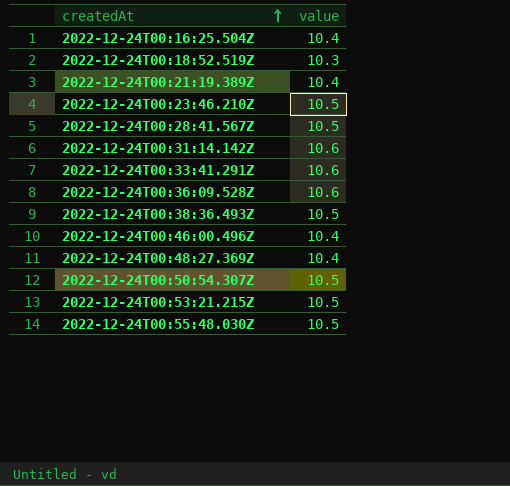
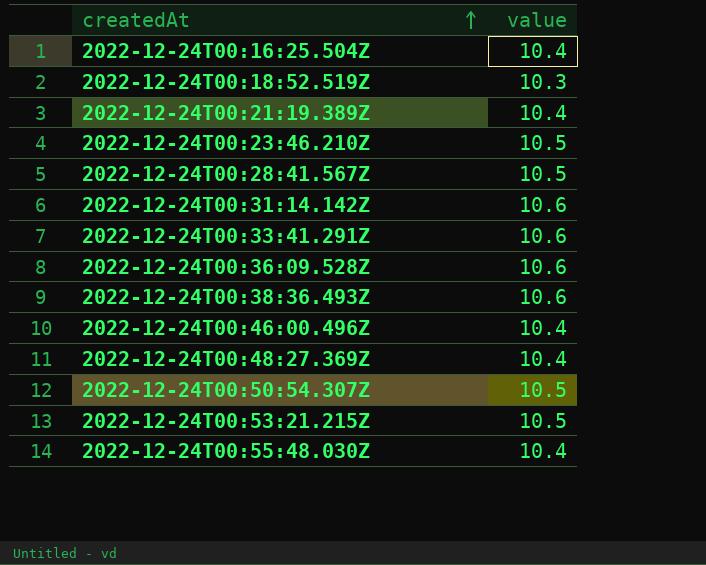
2022-12-24T00:38:36.493Z | value: 10.5 -> 10.6
2022-12-24T00:55:48.030Z | value: 10.5 -> 10.4

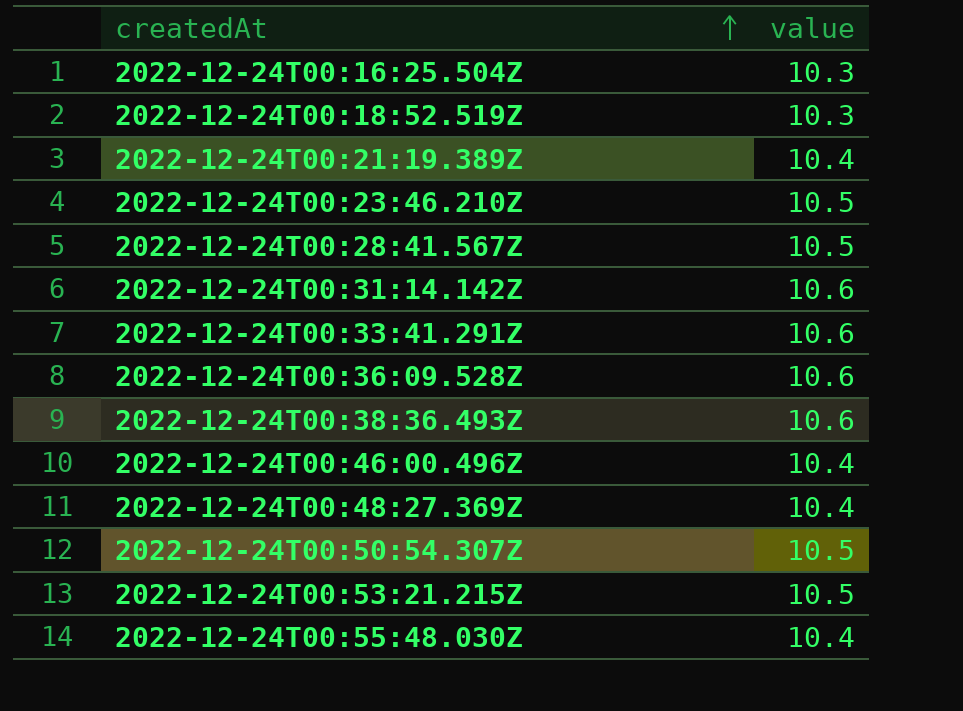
2022-12-24T00:16:25.504Z | value: 10.4 -> 10.3

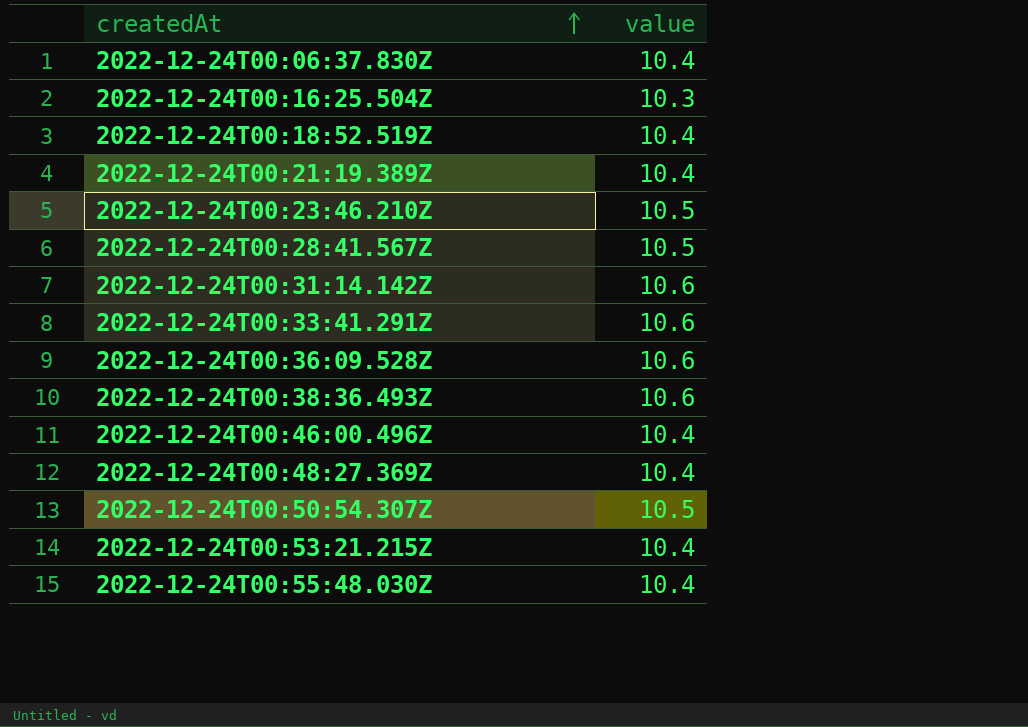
row 2022-12-24T00:06:37.830Z: none -> 10.4
2022-12-24T00:18:52.519Z | value: 10.3 -> 10.4
2022-12-24T00:53:21.215Z | value: 10.5 -> 10.4

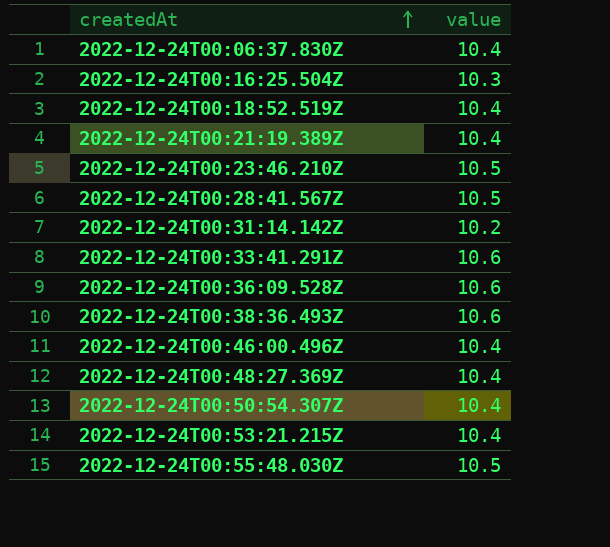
2022-12-24T00:31:14.142Z | value: 10.6 -> 10.2
2022-12-24T00:50:54.307Z | value: 10.5 -> 10.4
2022-12-24T00:55:48.030Z | value: 10.4 -> 10.5

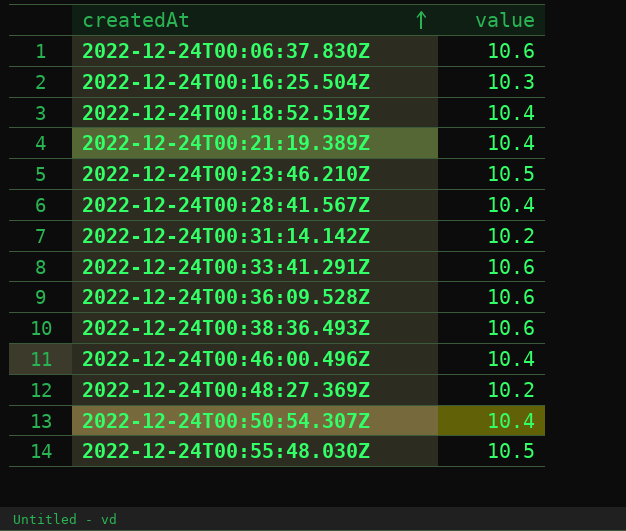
row 2022-12-24T00:53:21.215Z: 10.4 -> none
2022-12-24T00:06:37.830Z | value: 10.4 -> 10.6
2022-12-24T00:28:41.567Z | value: 10.5 -> 10.4
2022-12-24T00:48:27.369Z | value: 10.4 -> 10.2

